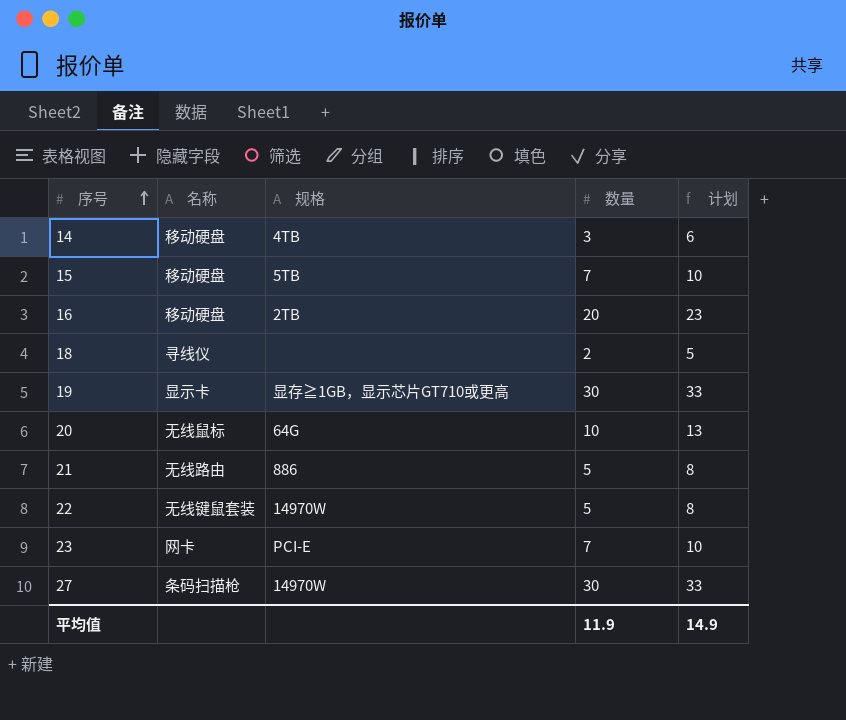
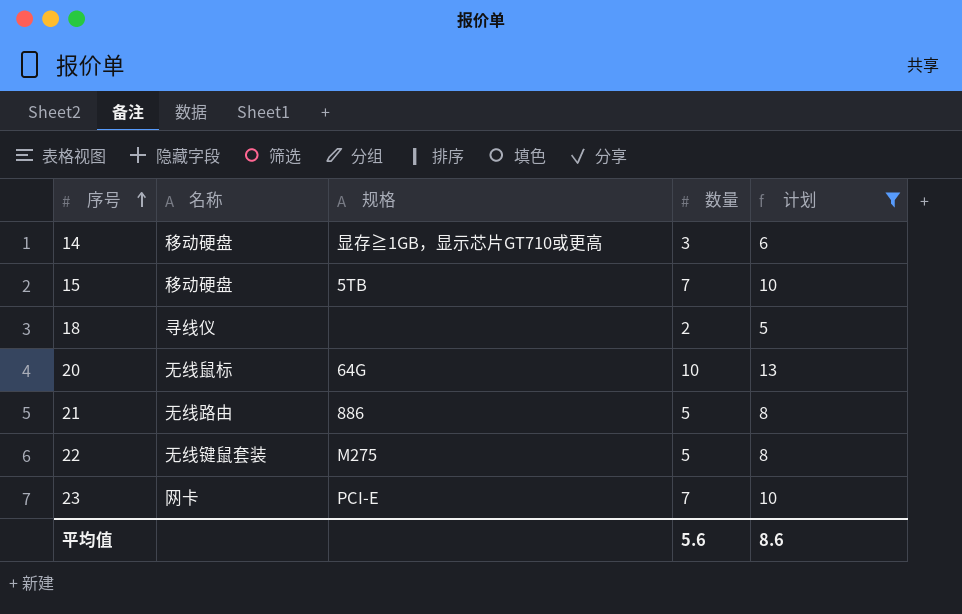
filter: none -> 计划 <= 13
14 | 规格: 4TB -> 显存≧1GB，显示芯片GT710或更高
22 | 规格: 14970W -> M275
平均值 | 数量: 11.9 -> 5.6
平均值 | 计划: 14.9 -> 8.6

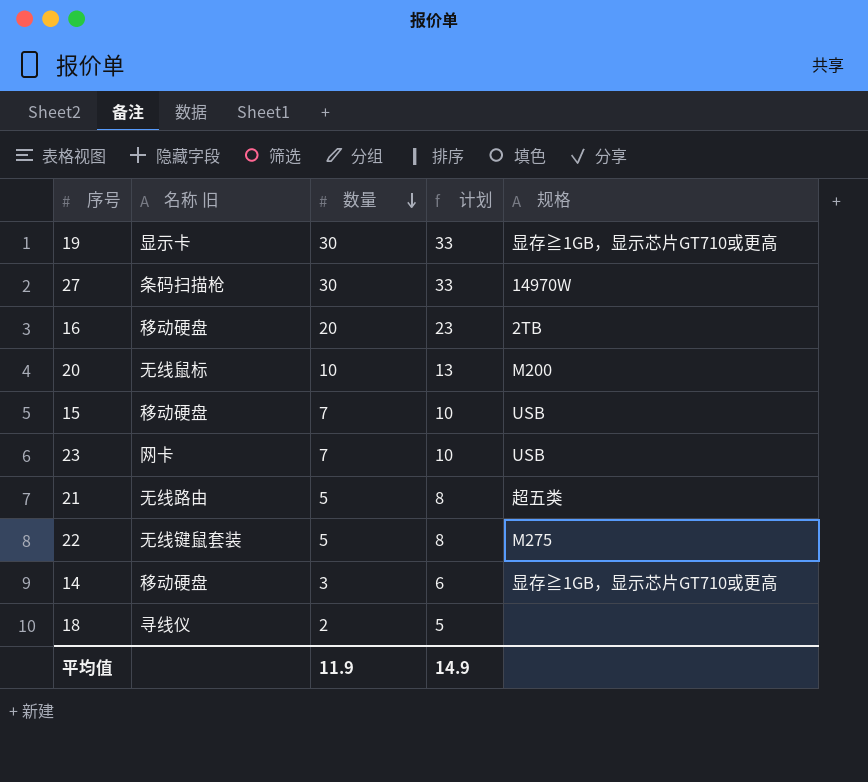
filter: 计划 <= 13 -> none
row order: 序号 ascending -> 数量 descending
column name: 名称 -> 名称 旧
column 规格 | position: 3 -> 5
20 | 规格: 64G -> M200
15 | 规格: 5TB -> USB
23 | 规格: PCI-E -> USB
21 | 规格: 886 -> 超五类
平均值 | 数量: 5.6 -> 11.9
平均值 | 计划: 8.6 -> 14.9

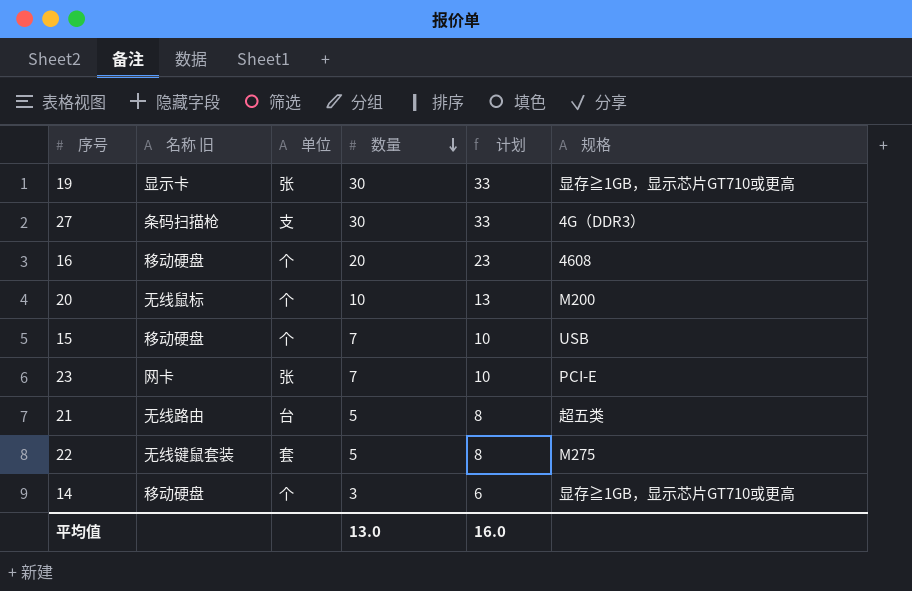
column 单位 | position: none -> 3
row 18: 寻线仪 | 2 | 5 | none -> none
27 | 规格: 14970W -> 4G（DDR3）
16 | 规格: 2TB -> 4608
23 | 规格: USB -> PCI-E
平均值 | 数量: 11.9 -> 13.0
平均值 | 计划: 14.9 -> 16.0

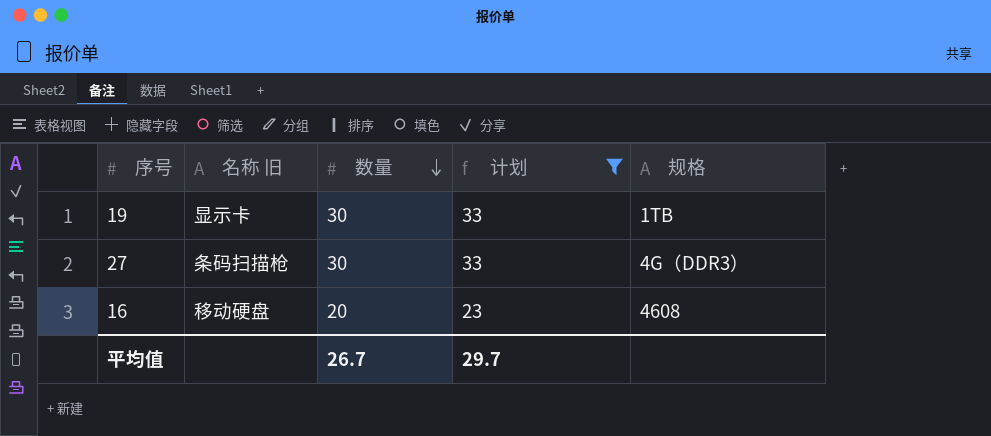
filter: none -> 计划 >= 23
column 单位 | position: 3 -> none
19 | 规格: 显存≧1GB，显示芯片GT710或更高 -> 1TB
平均值 | 数量: 13.0 -> 26.7
平均值 | 计划: 16.0 -> 29.7

